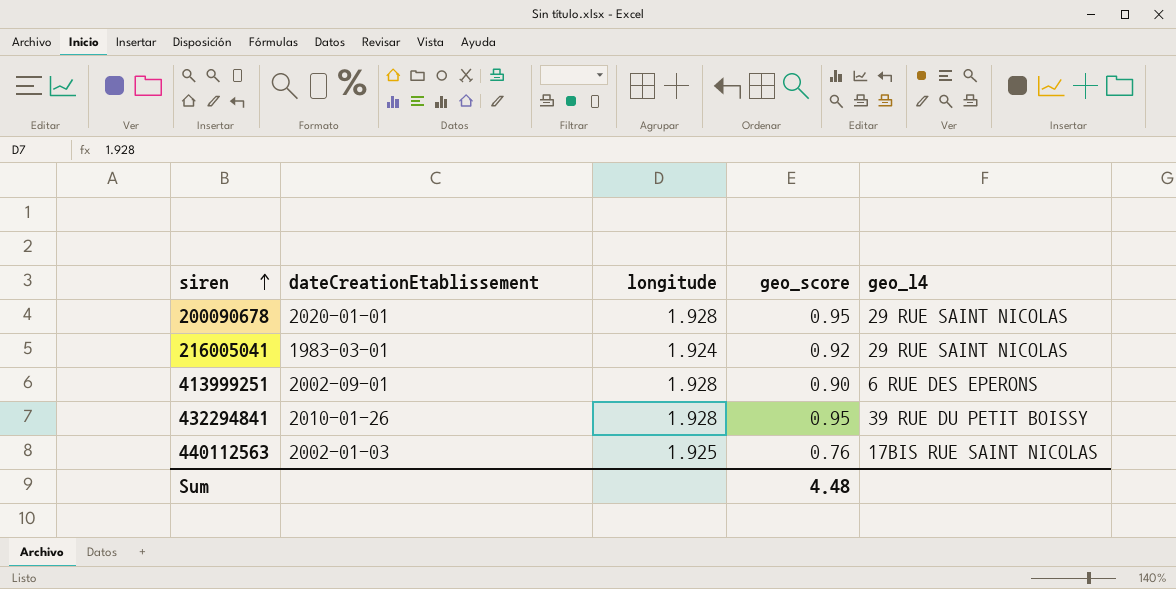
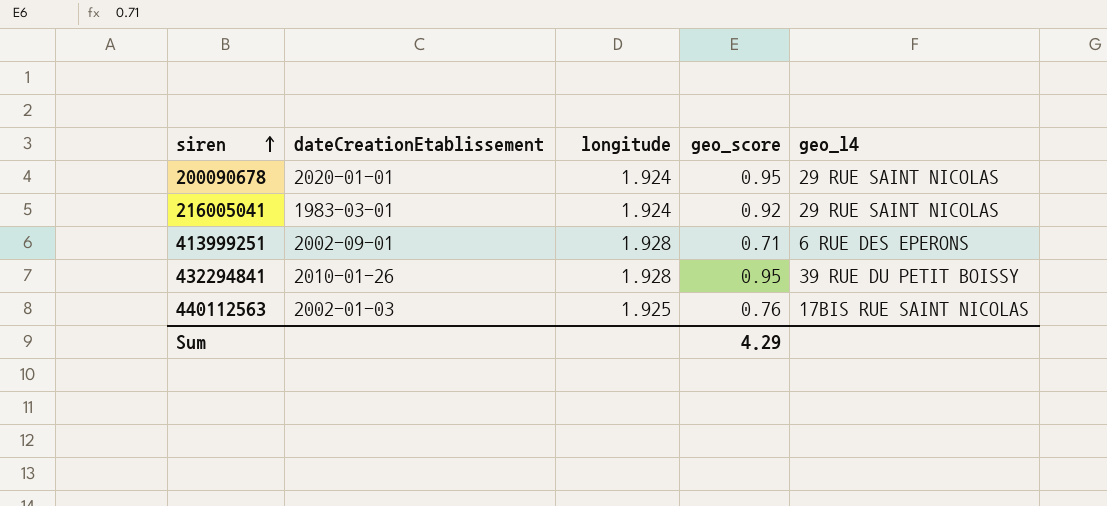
200090678 | longitude: 1.928 -> 1.924
413999251 | geo_score: 0.90 -> 0.71
Sum | geo_score: 4.48 -> 4.29

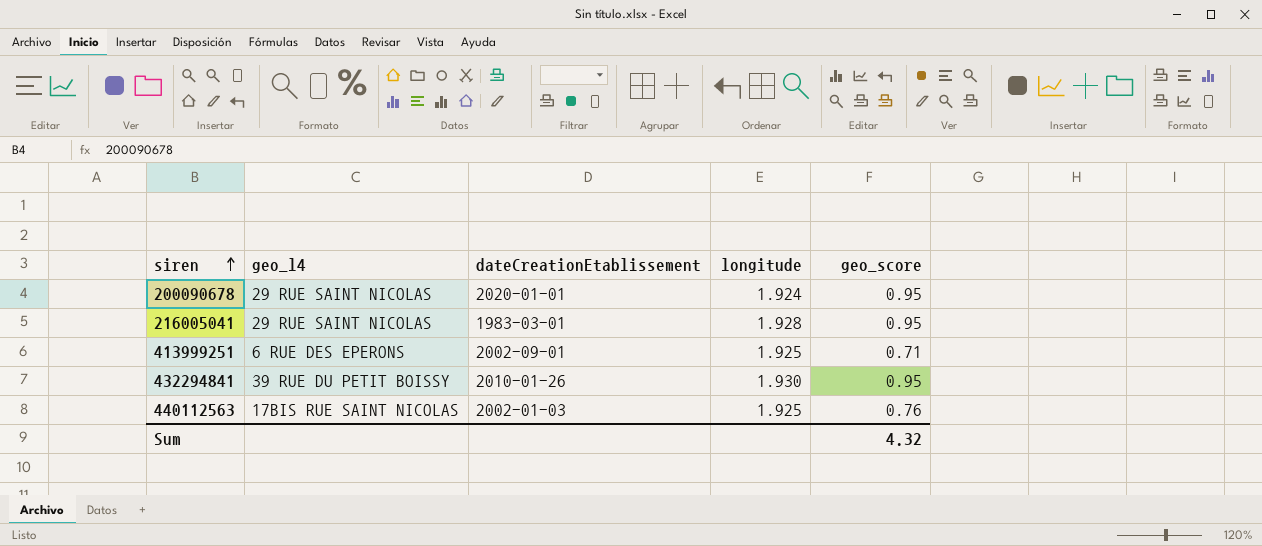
column geo_l4 | position: 5 -> 2
216005041 | longitude: 1.924 -> 1.928
216005041 | geo_score: 0.92 -> 0.95
413999251 | longitude: 1.928 -> 1.925
432294841 | longitude: 1.928 -> 1.930
Sum | geo_score: 4.29 -> 4.32

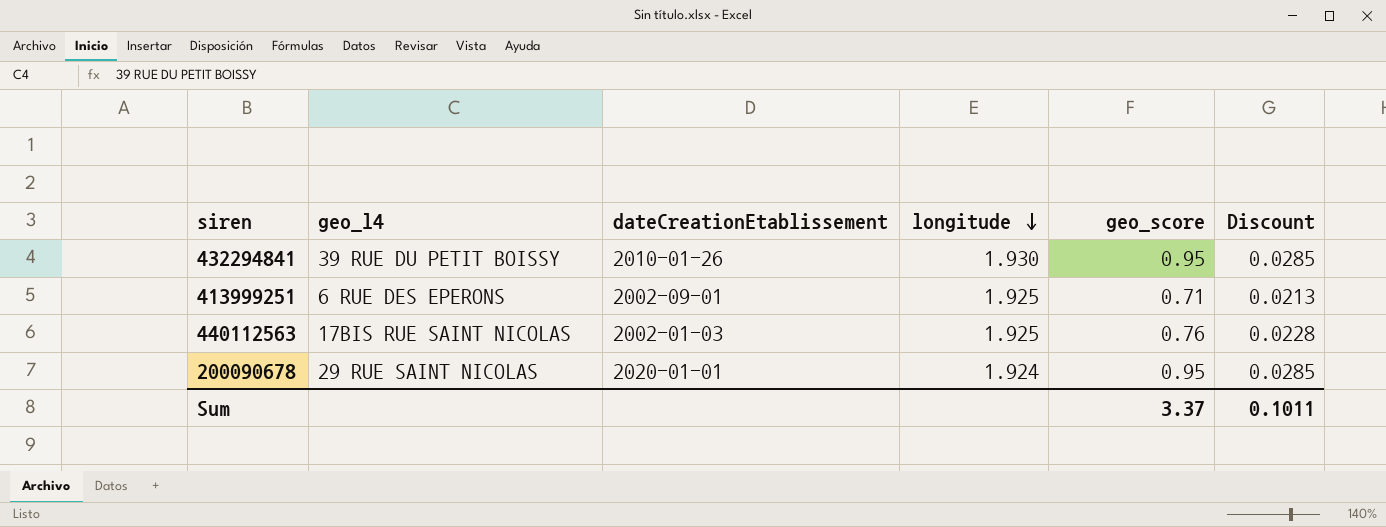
row order: siren ascending -> longitude descending
column Discount | formula: none -> [geo_score] * 0.03
row 216005041: 29 RUE SAINT NICOLAS | 1983-03-01 | 1.928 | 0.95 -> none
Sum | geo_score: 4.32 -> 3.37

